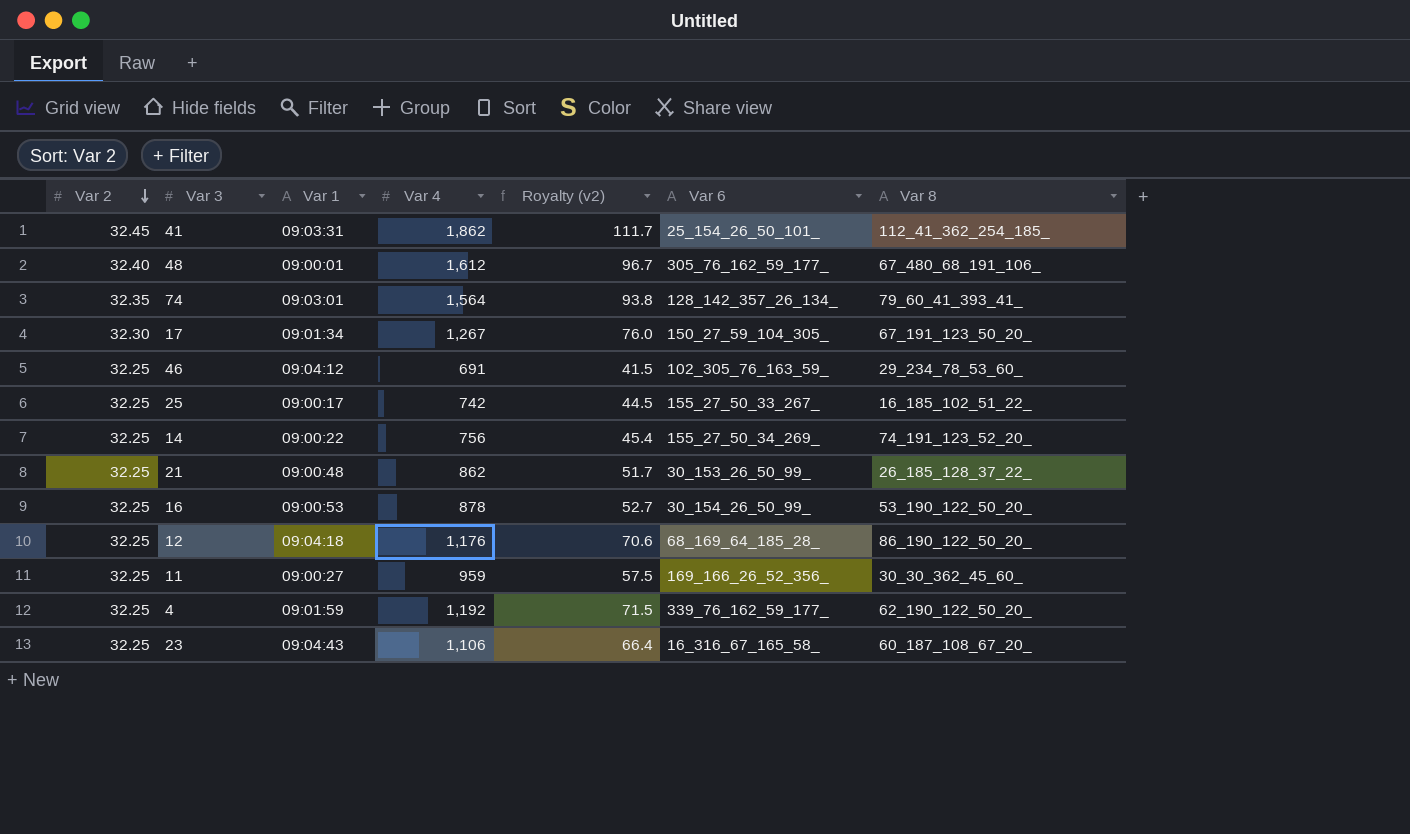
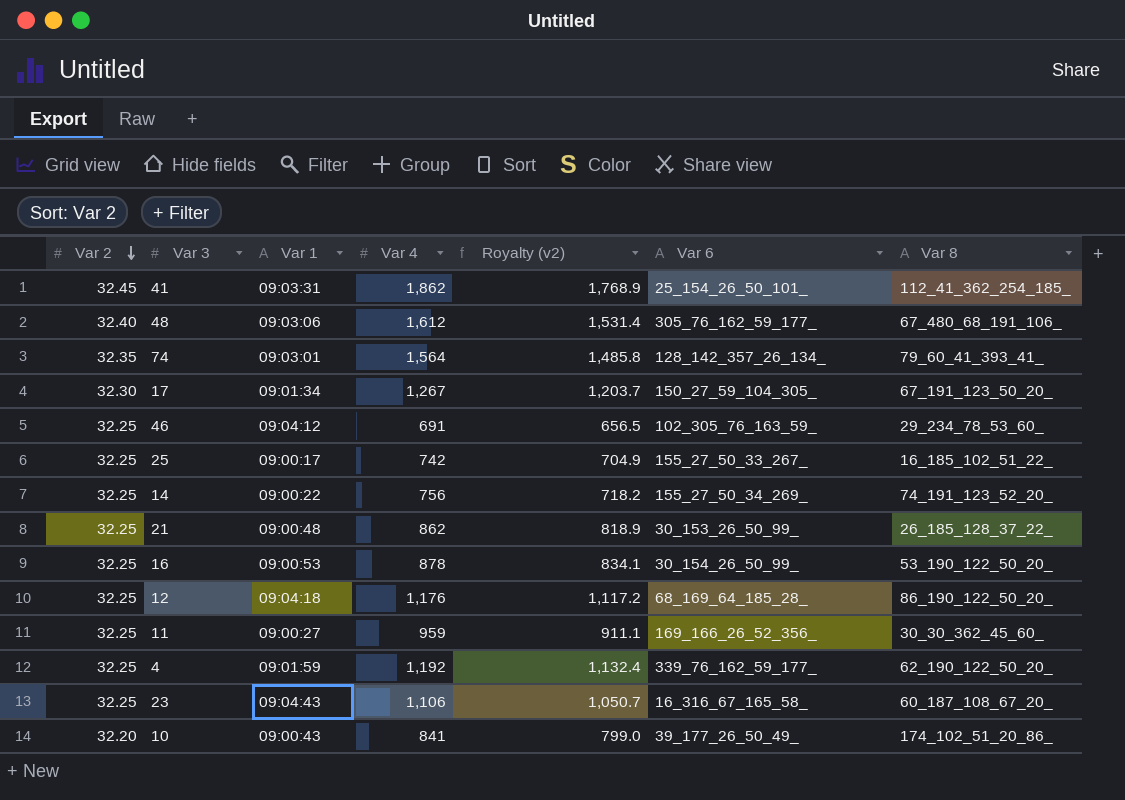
column Royalty (v2) | formula: [Var 4] * 0.06 -> [Var 4] * 0.95
48 | Var 1: 09:00:01 -> 09:03:06
row 10: none -> 32.20 | 09:00:43 | 841 | 799.0 | 39_177_26_50_49_ | 174_102_51_20_86_

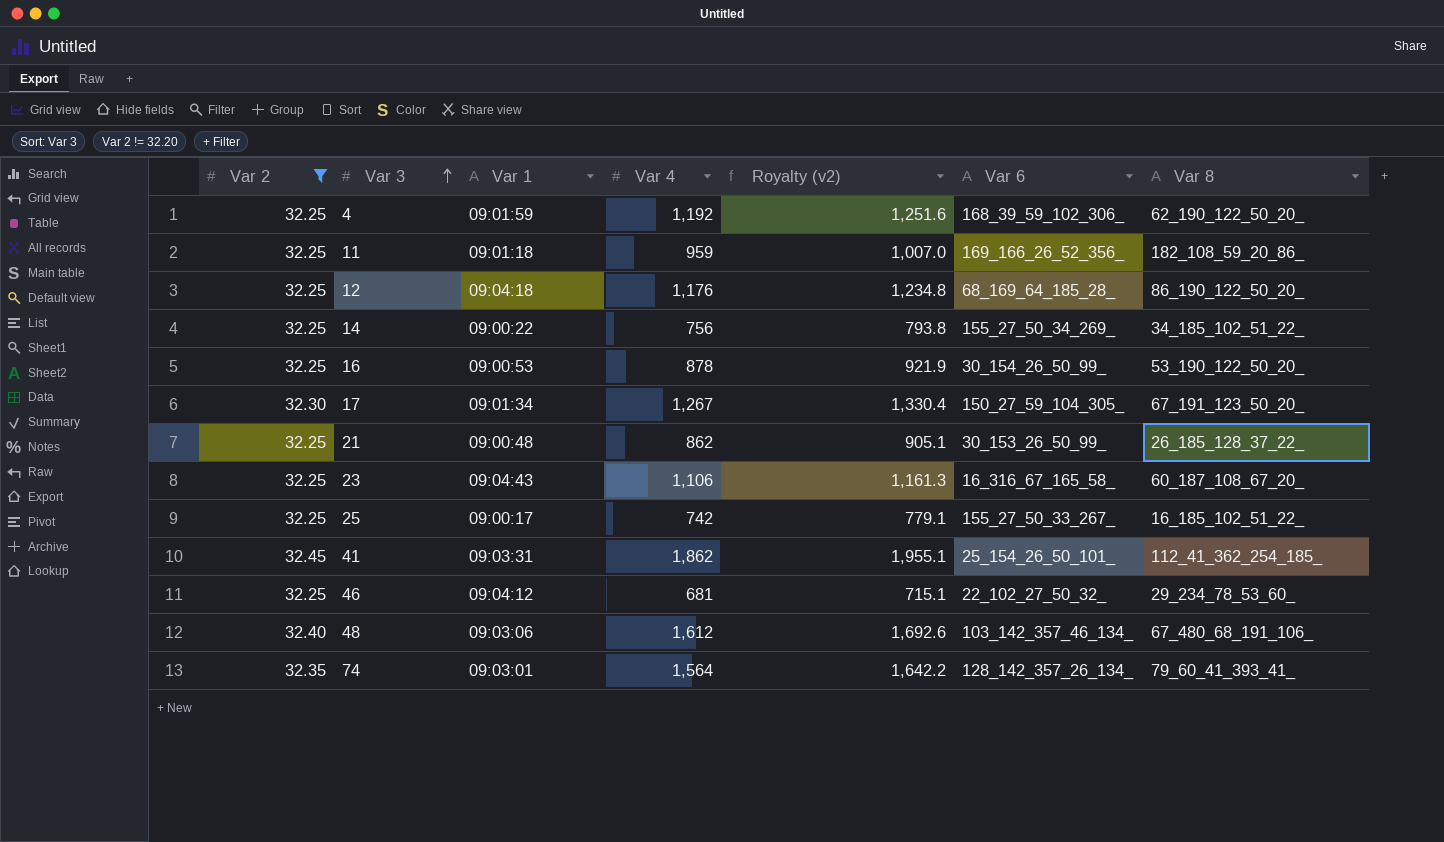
filter: none -> Var 2 != 32.20
row order: Var 2 descending -> Var 3 ascending
column Royalty (v2) | formula: [Var 4] * 0.95 -> [Var 4] * 1.05
4 | Var 6: 339_76_162_59_177_ -> 168_39_59_102_306_
11 | Var 1: 09:00:27 -> 09:01:18
11 | Var 8: 30_30_362_45_60_ -> 182_108_59_20_86_
14 | Var 8: 74_191_123_52_20_ -> 34_185_102_51_22_
46 | Var 4: 691 -> 681
46 | Var 6: 102_305_76_163_59_ -> 22_102_27_50_32_
48 | Var 6: 305_76_162_59_177_ -> 103_142_357_46_134_

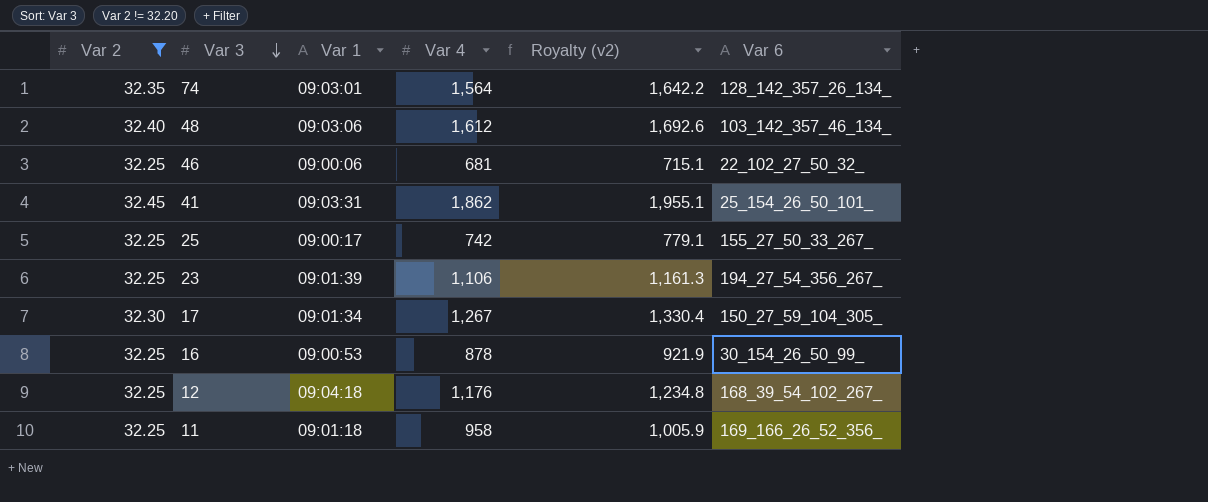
row order: Var 3 ascending -> Var 3 descending
column Var 8 | position: 7 -> none
row 4: 32.25 | 09:01:59 | 1,192 | 1,251.6 | 168_39_59_102_306_ | 62_190_122_50_20_ -> none
row 14: 32.25 | 09:00:22 | 756 | 793.8 | 155_27_50_34_269_ | 34_185_102_51_22_ -> none
row 21: 32.25 | 09:00:48 | 862 | 905.1 | 30_153_26_50_99_ | 26_185_128_37_22_ -> none
46 | Var 1: 09:04:12 -> 09:00:06
23 | Var 1: 09:04:43 -> 09:01:39
23 | Var 6: 16_316_67_165_58_ -> 194_27_54_356_267_
12 | Var 6: 68_169_64_185_28_ -> 168_39_54_102_267_
11 | Var 4: 959 -> 958
11 | Royalty (v2): 1,007.0 -> 1,005.9

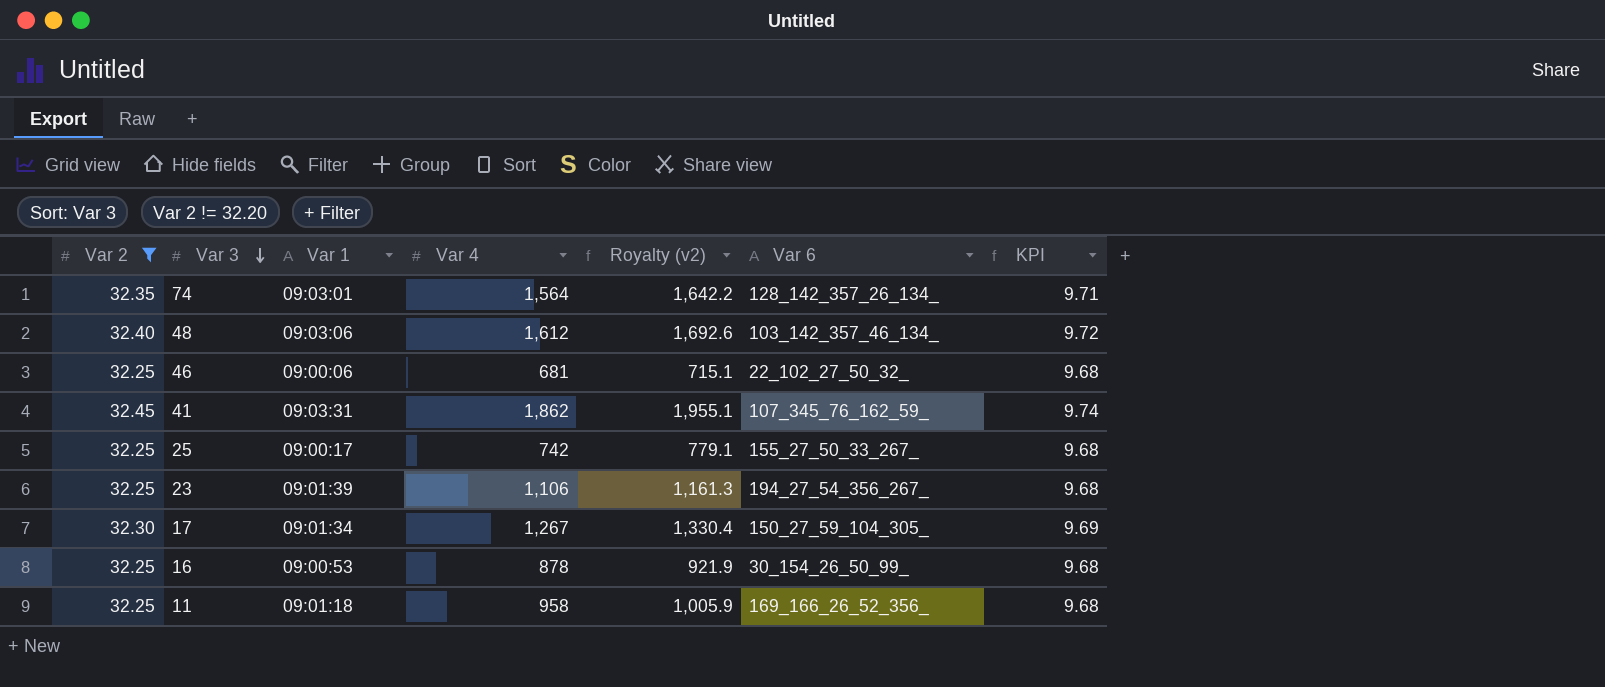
column KPI | formula: none -> [Var 2] * 0.3
row 12: 32.25 | 09:04:18 | 1,176 | 1,234.8 | 168_39_54_102_267_ -> none
41 | Var 6: 25_154_26_50_101_ -> 107_345_76_162_59_

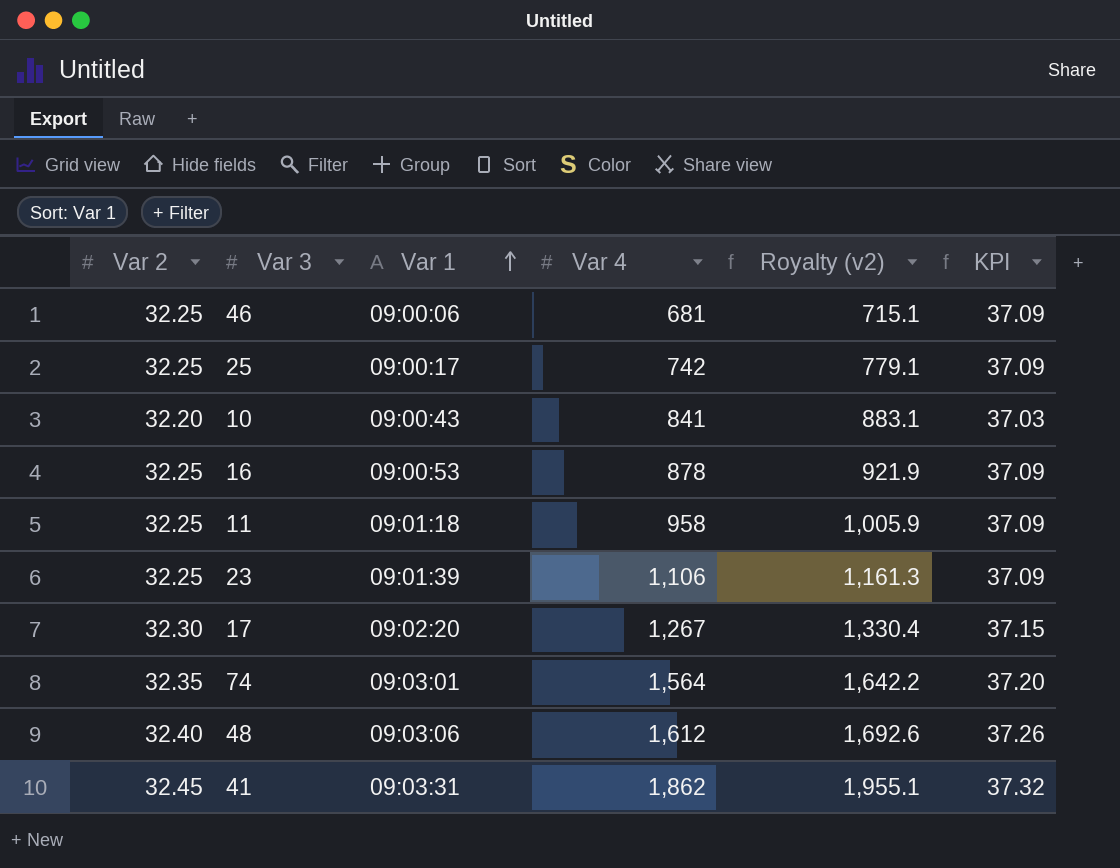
filter: Var 2 != 32.20 -> none
row order: Var 3 descending -> Var 1 ascending
column Var 6 | position: 6 -> none
column KPI | formula: [Var 2] * 0.3 -> [Var 2] * 1.15
17 | Var 1: 09:01:34 -> 09:02:20

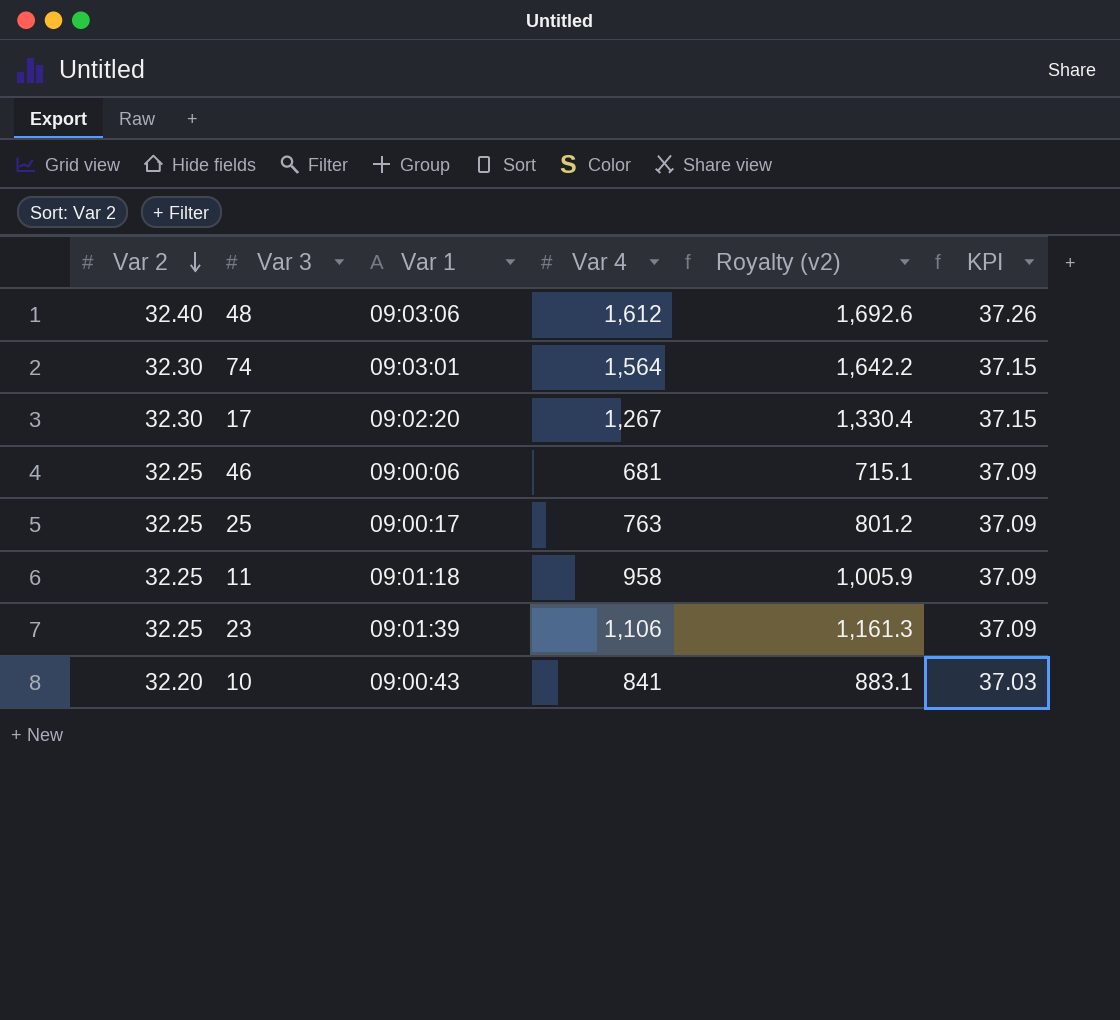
row order: Var 1 ascending -> Var 2 descending
row 16: 32.25 | 09:00:53 | 878 | 921.9 | 37.09 -> none
row 41: 32.45 | 09:03:31 | 1,862 | 1,955.1 | 37.32 -> none
74 | Var 2: 32.35 -> 32.30
74 | KPI: 37.20 -> 37.15
25 | Var 4: 742 -> 763
25 | Royalty (v2): 779.1 -> 801.2

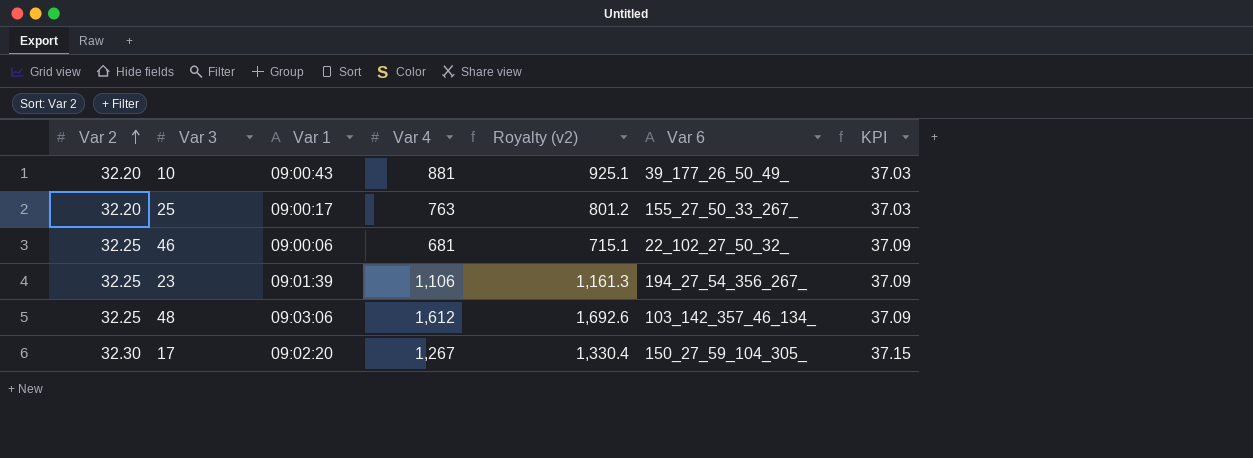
row order: Var 2 descending -> Var 2 ascending
column Var 6 | position: none -> 6
row 74: 32.30 | 09:03:01 | 1,564 | 1,642.2 | 37.15 -> none
row 11: 32.25 | 09:01:18 | 958 | 1,005.9 | 37.09 -> none
10 | Var 4: 841 -> 881
10 | Royalty (v2): 883.1 -> 925.1
25 | Var 2: 32.25 -> 32.20
25 | KPI: 37.09 -> 37.03
48 | Var 2: 32.40 -> 32.25
48 | KPI: 37.26 -> 37.09

